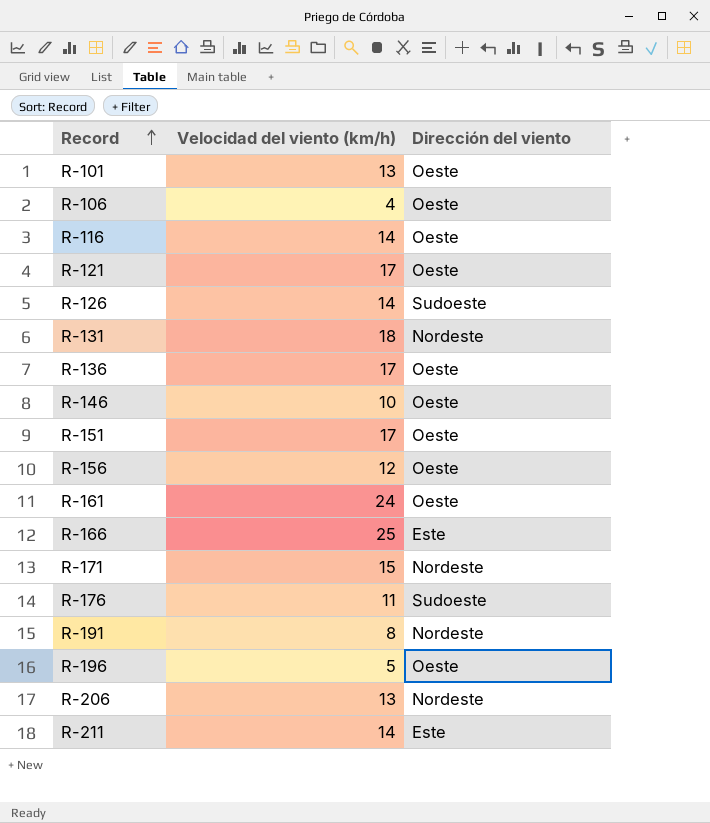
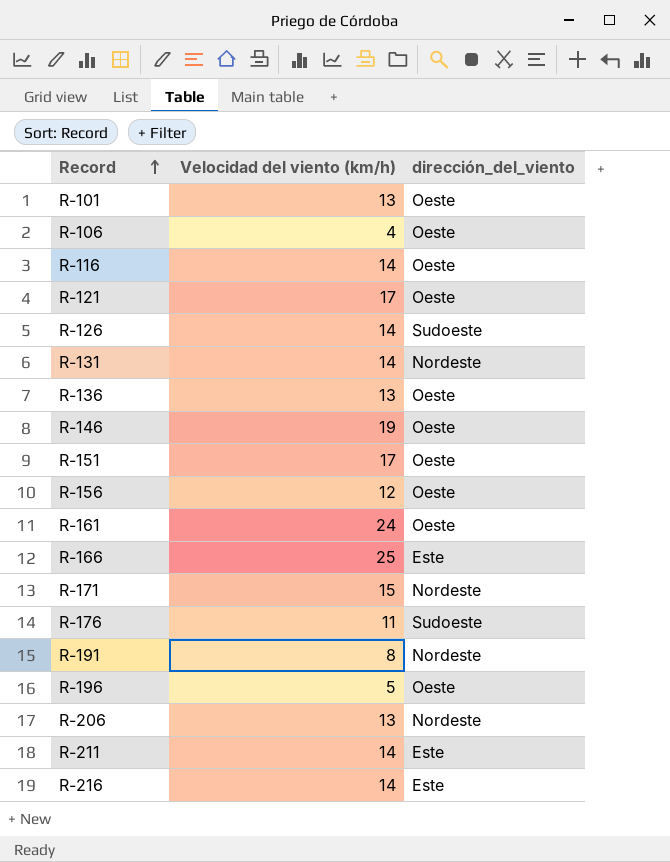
column name: Dirección del viento -> dirección_del_viento
R-131 | Velocidad del viento (km/h): 18 -> 14
R-136 | Velocidad del viento (km/h): 17 -> 13
R-146 | Velocidad del viento (km/h): 10 -> 19
row R-216: none -> 14 | Este

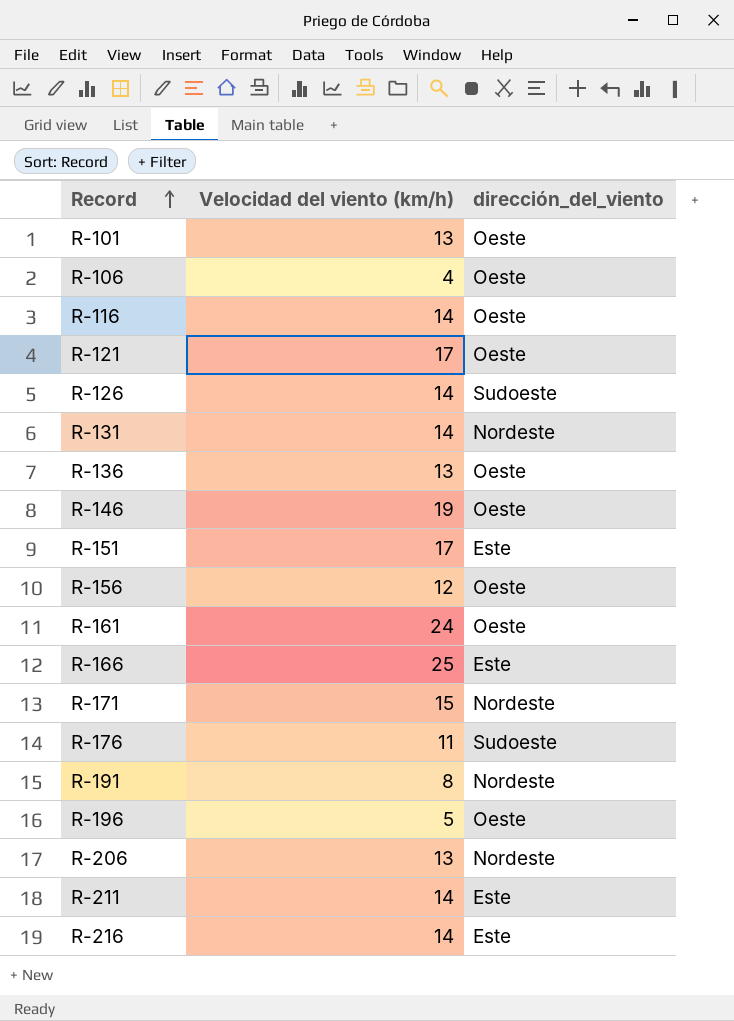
R-151 | dirección_del_viento: Oeste -> Este

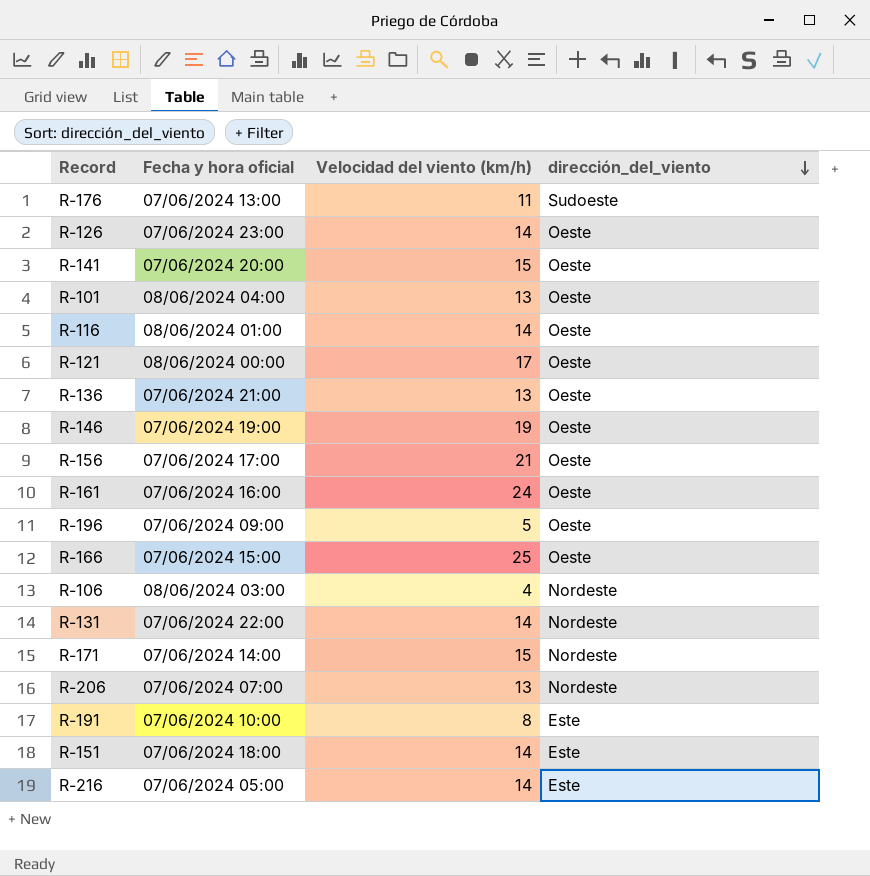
row order: Record ascending -> dirección_del_viento descending
column Fecha y hora oficial | position: none -> 2
row R-211: 14 | Este -> none
R-126 | dirección_del_viento: Sudoeste -> Oeste
row R-141: none -> 07/06/2024 20:00 | 15 | Oeste
R-156 | Velocidad del viento (km/h): 12 -> 21
R-166 | dirección_del_viento: Este -> Oeste
R-106 | dirección_del_viento: Oeste -> Nordeste
R-191 | dirección_del_viento: Nordeste -> Este
R-151 | Velocidad del viento (km/h): 17 -> 14

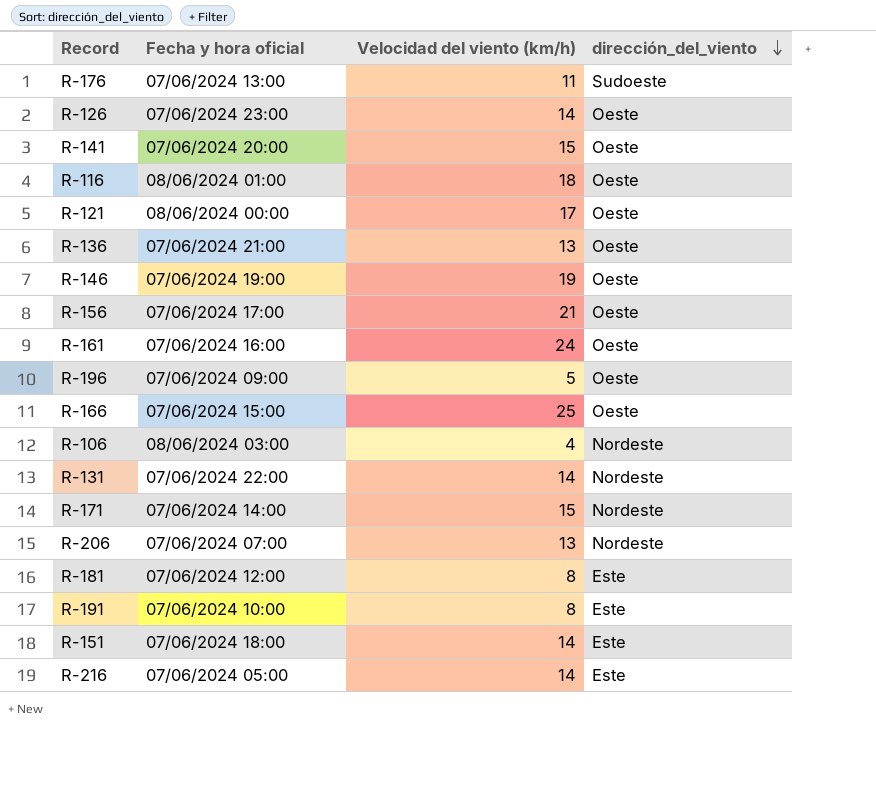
row R-101: 08/06/2024 04:00 | 13 | Oeste -> none
R-116 | Velocidad del viento (km/h): 14 -> 18
row R-181: none -> 07/06/2024 12:00 | 8 | Este

